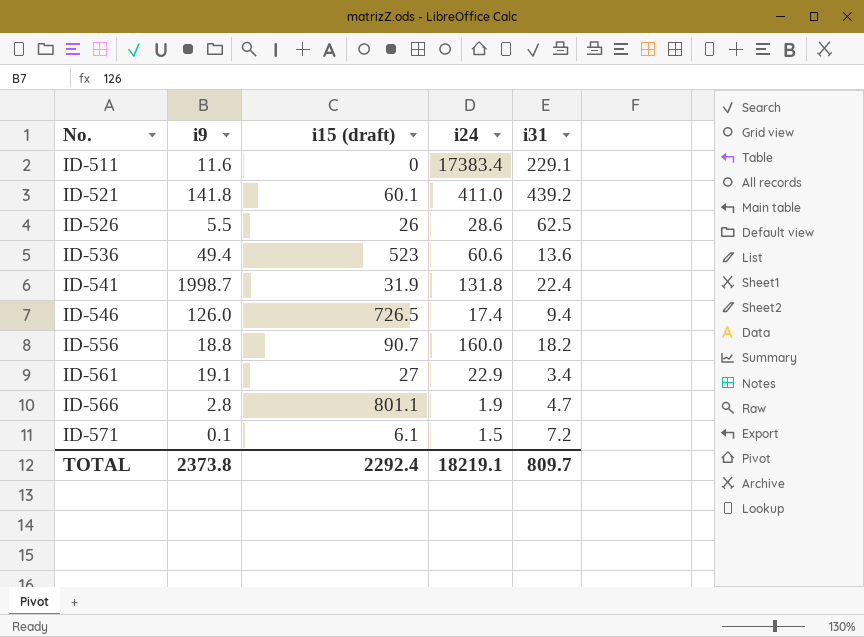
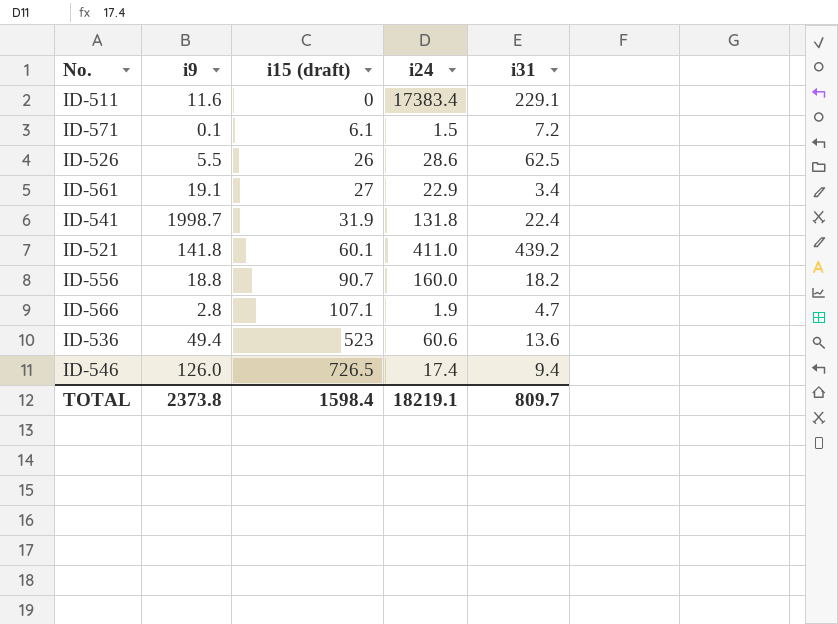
row order: No. ascending -> i15 (draft) ascending
ID-566 | i15 (draft): 801.1 -> 107.1
TOTAL | i15 (draft): 2292.4 -> 1598.4

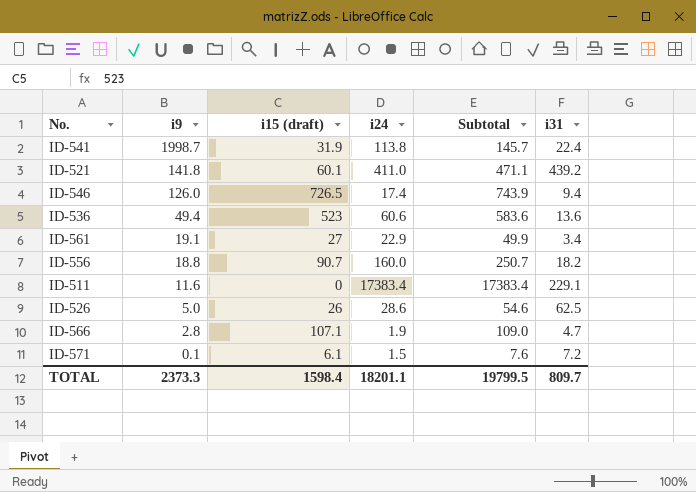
row order: i15 (draft) ascending -> i9 descending
column Subtotal | formula: none -> [i15 (draft)] + [i24]
ID-541 | i24: 131.8 -> 113.8
ID-526 | i9: 5.5 -> 5.0
TOTAL | i9: 2373.8 -> 2373.3
TOTAL | i24: 18219.1 -> 18201.1

